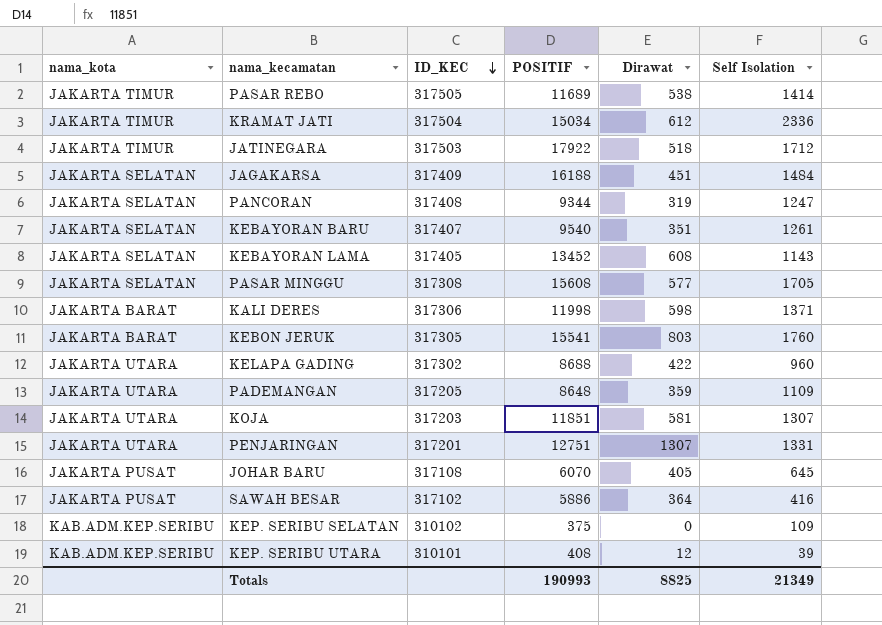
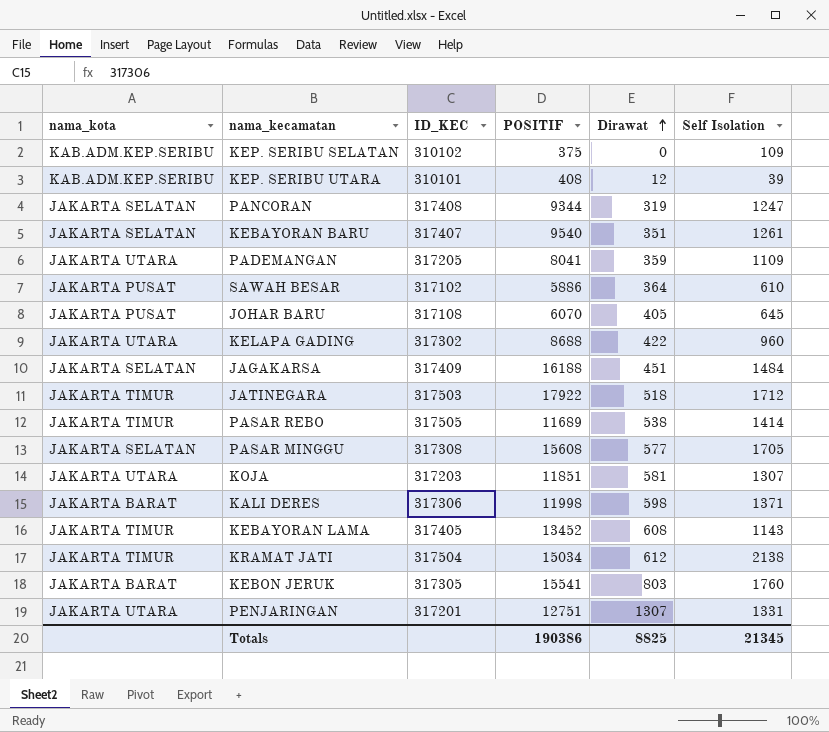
row order: ID_KEC descending -> Dirawat ascending
PADEMANGAN | POSITIF: 8648 -> 8041
SAWAH BESAR | Self Isolation: 416 -> 610
KEBAYORAN LAMA | nama_kota: JAKARTA SELATAN -> JAKARTA TIMUR
KRAMAT JATI | Self Isolation: 2336 -> 2138
Totals | POSITIF: 190993 -> 190386
Totals | Self Isolation: 21349 -> 21345

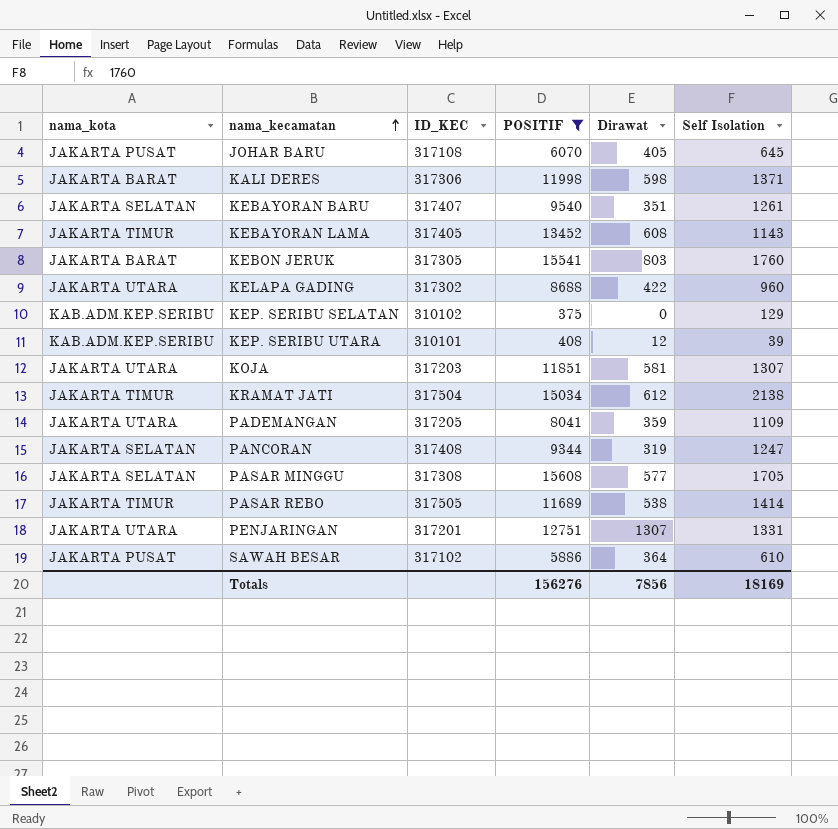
filter: none -> POSITIF <= 15608
row order: Dirawat ascending -> nama_kecamatan ascending
KEP. SERIBU SELATAN | Self Isolation: 109 -> 129
Totals | POSITIF: 190386 -> 156276
Totals | Dirawat: 8825 -> 7856
Totals | Self Isolation: 21345 -> 18169

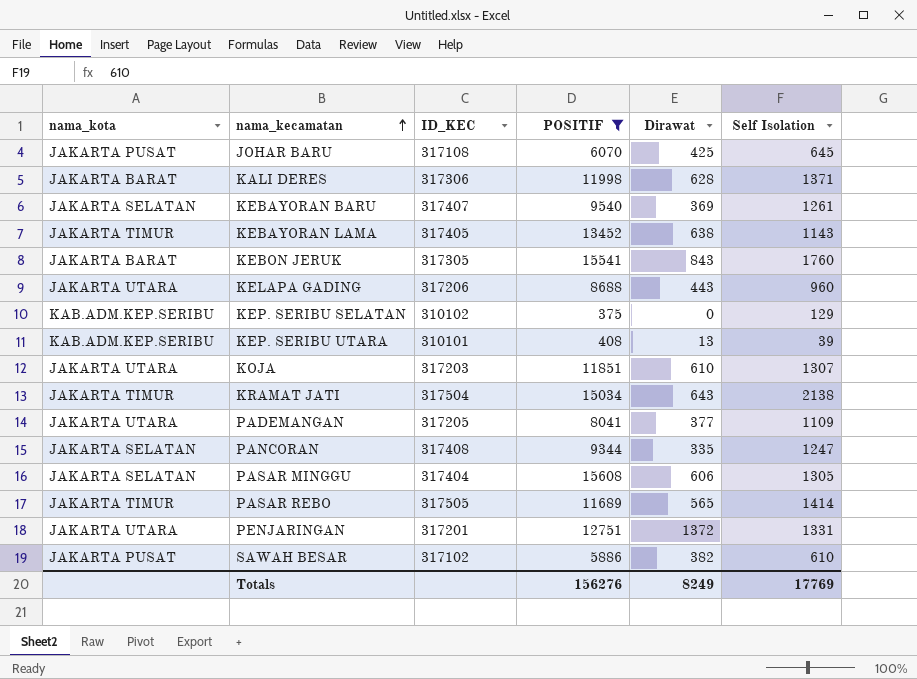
JOHAR BARU | Dirawat: 405 -> 425
KALI DERES | Dirawat: 598 -> 628
KEBAYORAN BARU | Dirawat: 351 -> 369
KEBAYORAN LAMA | Dirawat: 608 -> 638
KEBON JERUK | Dirawat: 803 -> 843
KELAPA GADING | ID_KEC: 317302 -> 317206
KELAPA GADING | Dirawat: 422 -> 443
KEP. SERIBU UTARA | Dirawat: 12 -> 13
KOJA | Dirawat: 581 -> 610
KRAMAT JATI | Dirawat: 612 -> 643
PADEMANGAN | Dirawat: 359 -> 377
PANCORAN | Dirawat: 319 -> 335
PASAR MINGGU | ID_KEC: 317308 -> 317404
PASAR MINGGU | Dirawat: 577 -> 606
PASAR MINGGU | Self Isolation: 1705 -> 1305
PASAR REBO | Dirawat: 538 -> 565
PENJARINGAN | Dirawat: 1307 -> 1372
SAWAH BESAR | Dirawat: 364 -> 382
Totals | Dirawat: 7856 -> 8249
Totals | Self Isolation: 18169 -> 17769

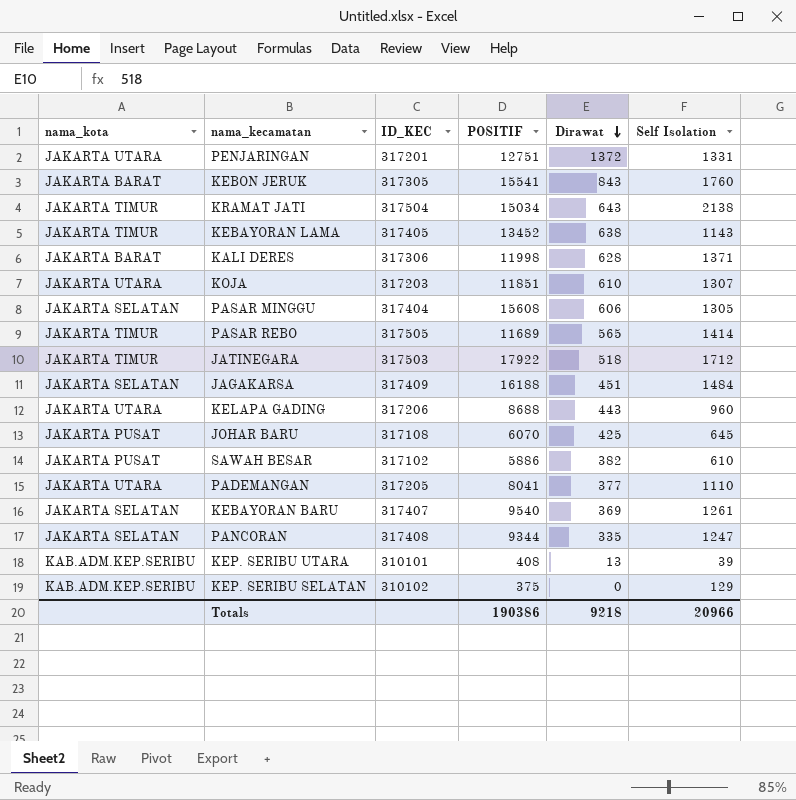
filter: POSITIF <= 15608 -> none
row order: nama_kecamatan ascending -> Dirawat descending
PADEMANGAN | Self Isolation: 1109 -> 1110
Totals | POSITIF: 156276 -> 190386
Totals | Dirawat: 8249 -> 9218
Totals | Self Isolation: 17769 -> 20966

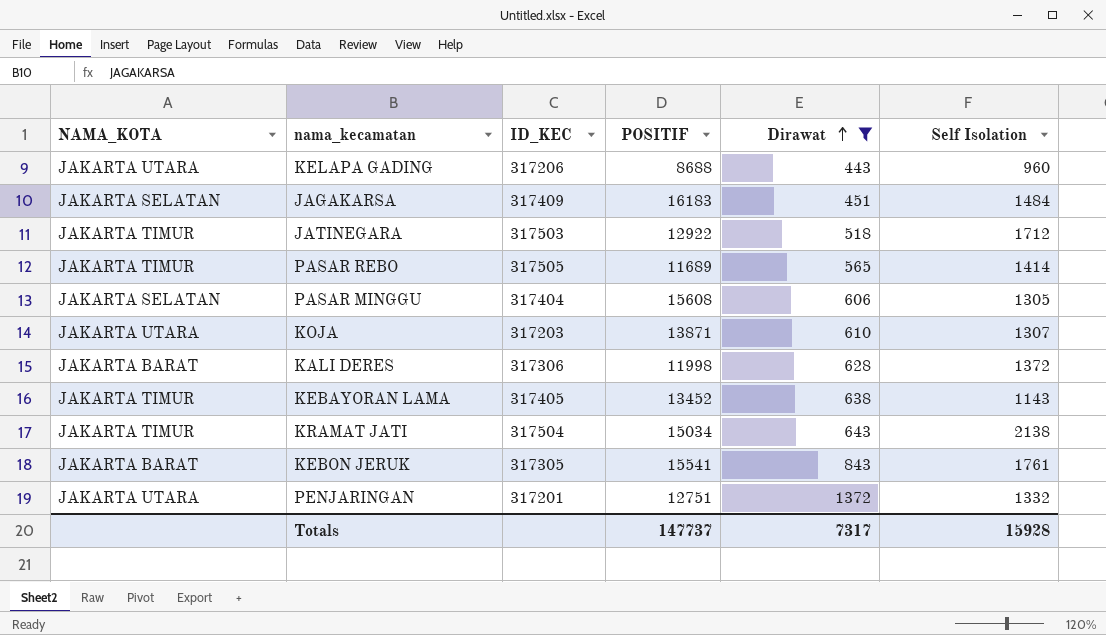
filter: none -> Dirawat >= 443
row order: Dirawat descending -> Dirawat ascending
column name: nama_kota -> NAMA_KOTA
JAGAKARSA | POSITIF: 16188 -> 16183
JATINEGARA | POSITIF: 17922 -> 12922
KOJA | POSITIF: 11851 -> 13871
KALI DERES | Self Isolation: 1371 -> 1372
KEBON JERUK | Self Isolation: 1760 -> 1761
PENJARINGAN | Self Isolation: 1331 -> 1332
Totals | POSITIF: 190386 -> 147737
Totals | Dirawat: 9218 -> 7317
Totals | Self Isolation: 20966 -> 15928

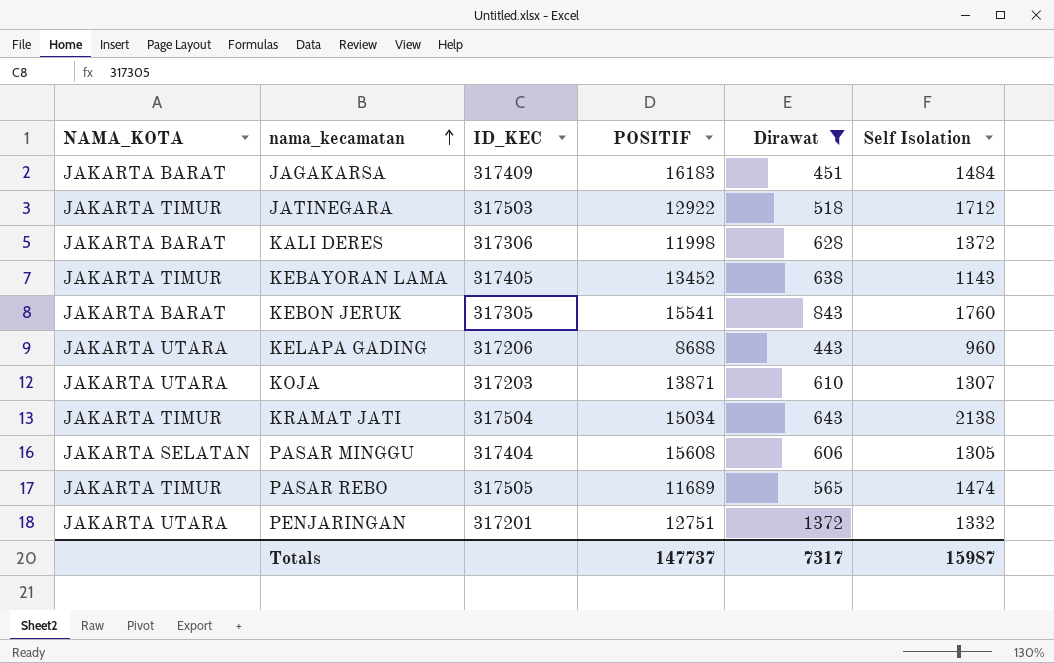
row order: Dirawat ascending -> nama_kecamatan ascending
JAGAKARSA | NAMA_KOTA: JAKARTA SELATAN -> JAKARTA BARAT
KEBON JERUK | Self Isolation: 1761 -> 1760
PASAR REBO | Self Isolation: 1414 -> 1474
Totals | Self Isolation: 15928 -> 15987

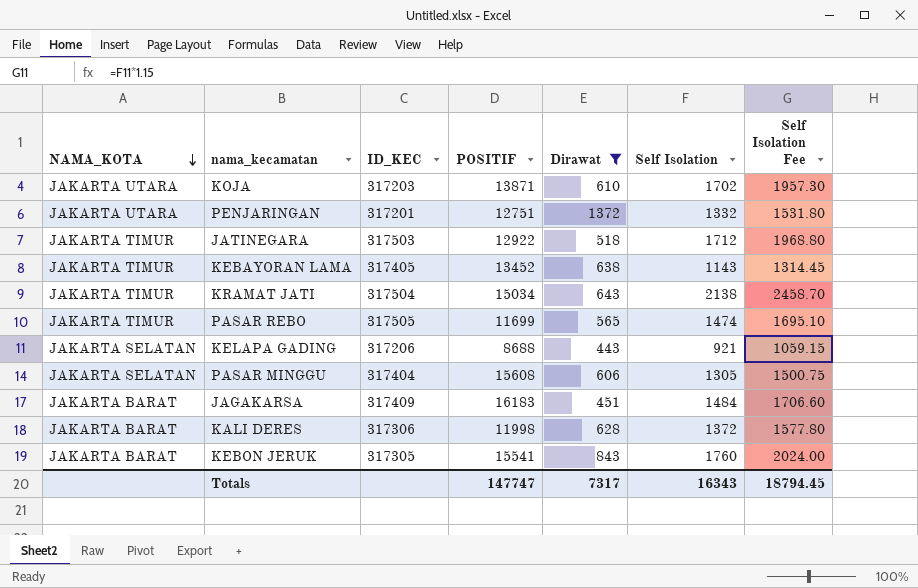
row order: nama_kecamatan ascending -> NAMA_KOTA descending
column Self Isolation Fee | formula: none -> [Self Isolation] * 1.15
KOJA | Self Isolation: 1307 -> 1702
PASAR REBO | POSITIF: 11689 -> 11699
KELAPA GADING | NAMA_KOTA: JAKARTA UTARA -> JAKARTA SELATAN
KELAPA GADING | Self Isolation: 960 -> 921
Totals | POSITIF: 147737 -> 147747
Totals | Self Isolation: 15987 -> 16343

